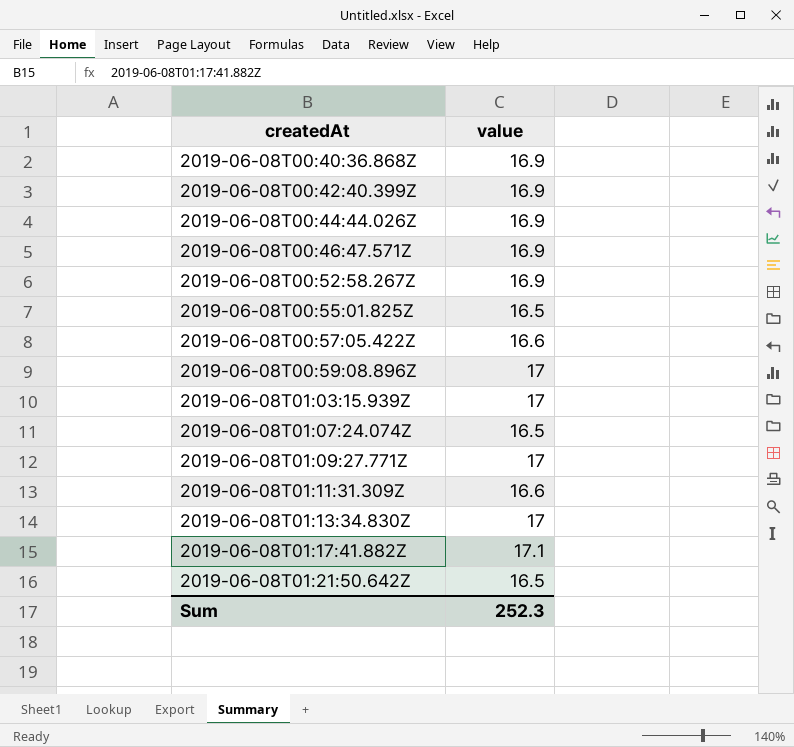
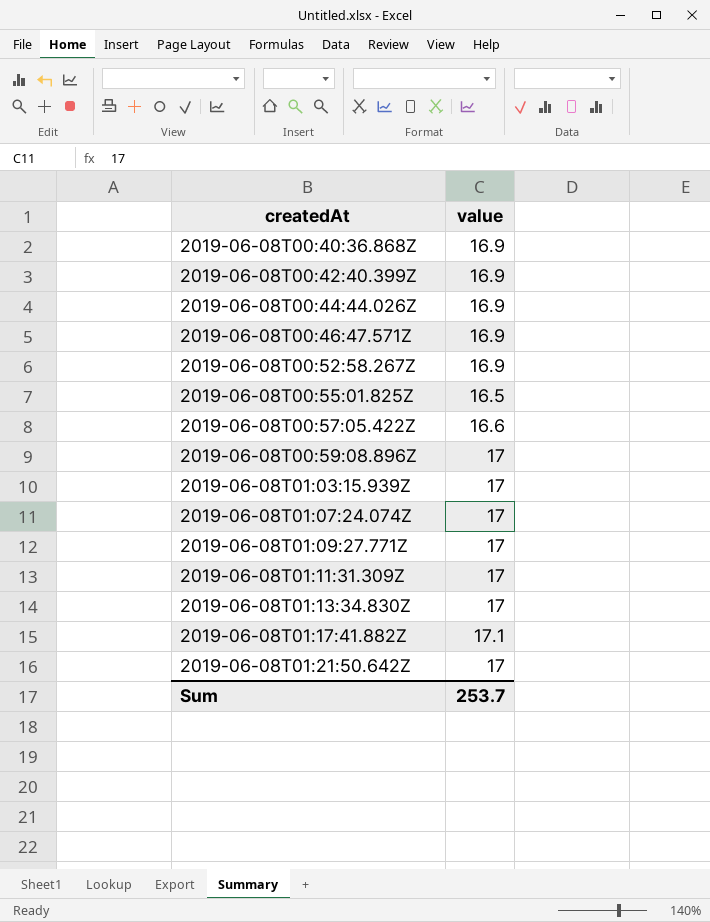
2019-06-08T01:07:24.074Z | value: 16.5 -> 17
2019-06-08T01:11:31.309Z | value: 16.6 -> 17
2019-06-08T01:21:50.642Z | value: 16.5 -> 17
Sum | value: 252.3 -> 253.7

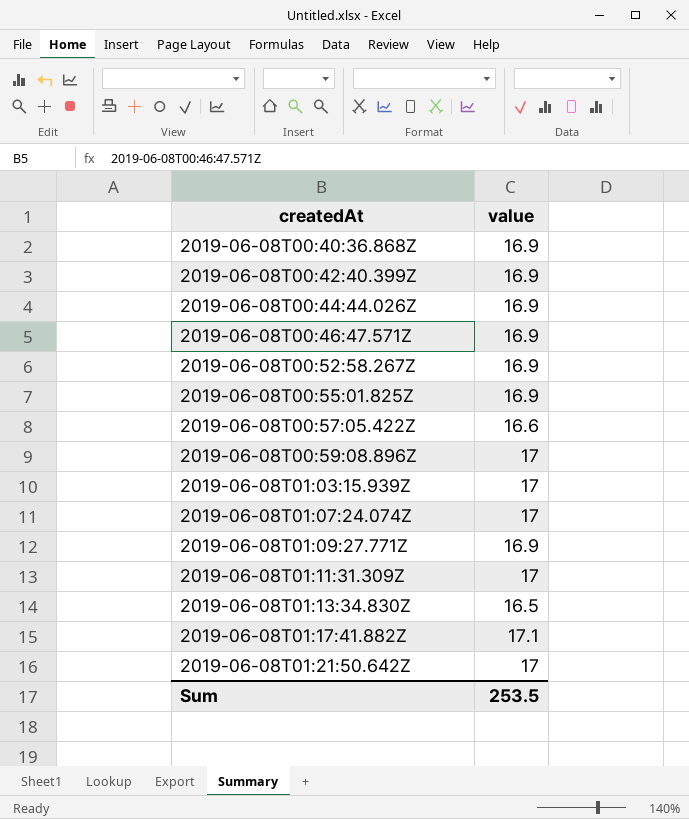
2019-06-08T00:55:01.825Z | value: 16.5 -> 16.9
2019-06-08T01:09:27.771Z | value: 17 -> 16.9
2019-06-08T01:13:34.830Z | value: 17 -> 16.5
Sum | value: 253.7 -> 253.5

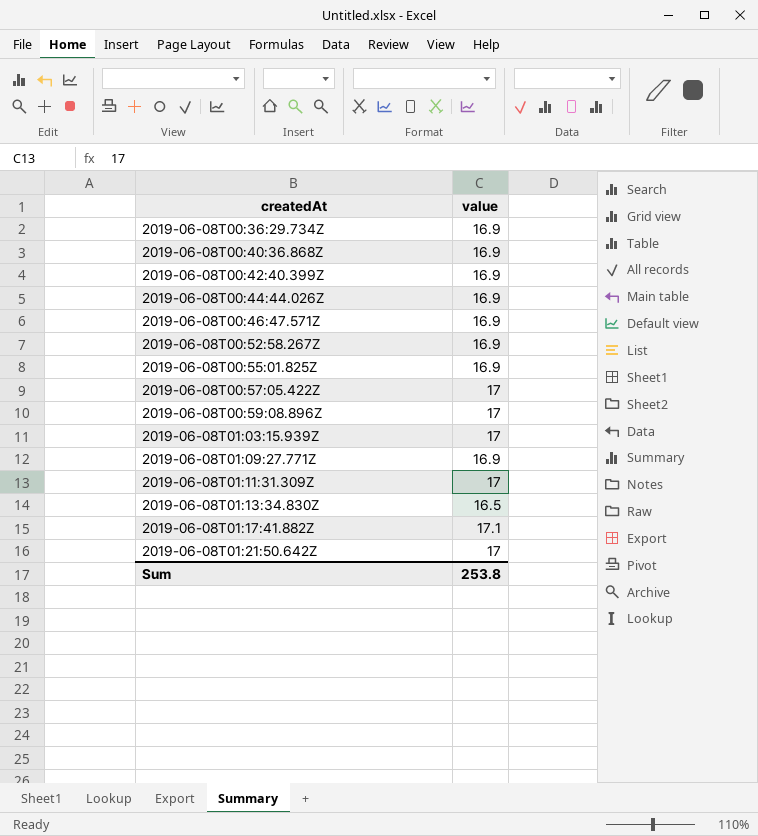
row 2019-06-08T01:07:24.074Z: 17 -> none
row 2019-06-08T00:36:29.734Z: none -> 16.9
2019-06-08T00:57:05.422Z | value: 16.6 -> 17
Sum | value: 253.5 -> 253.8

